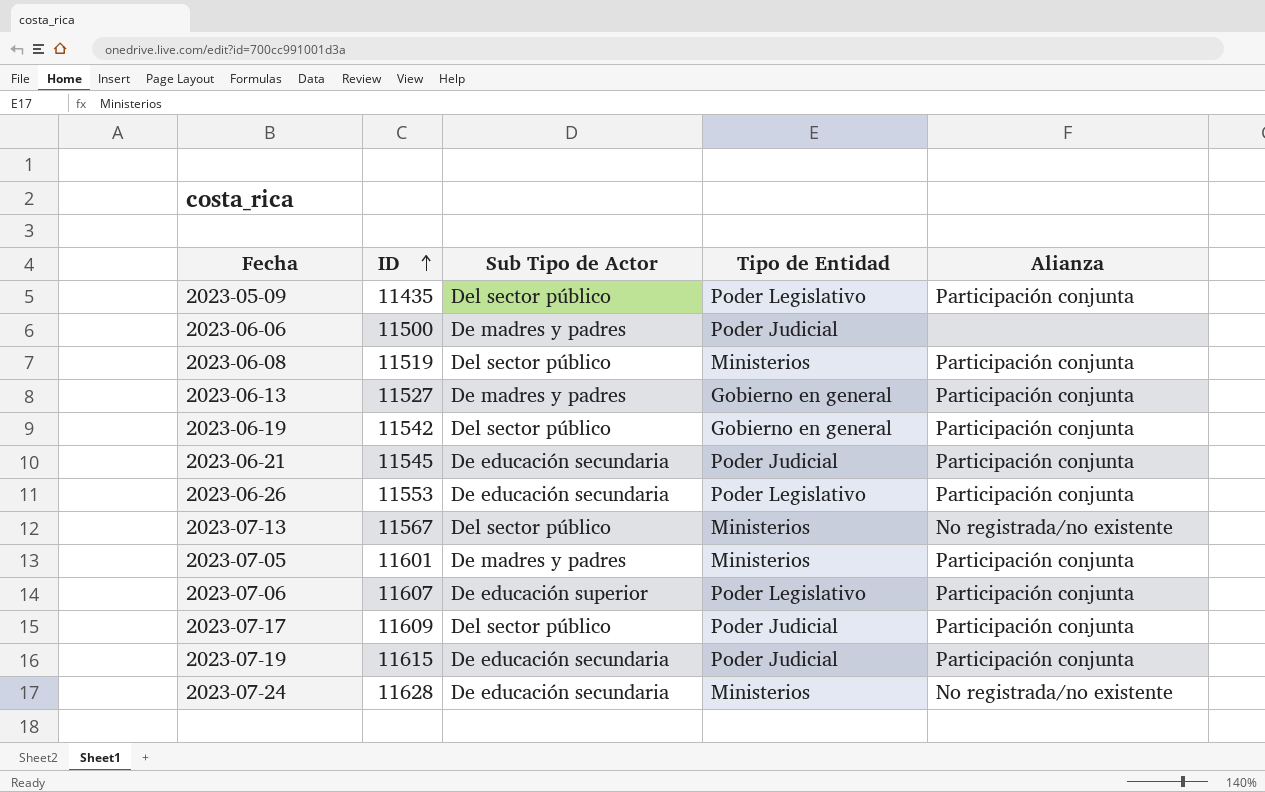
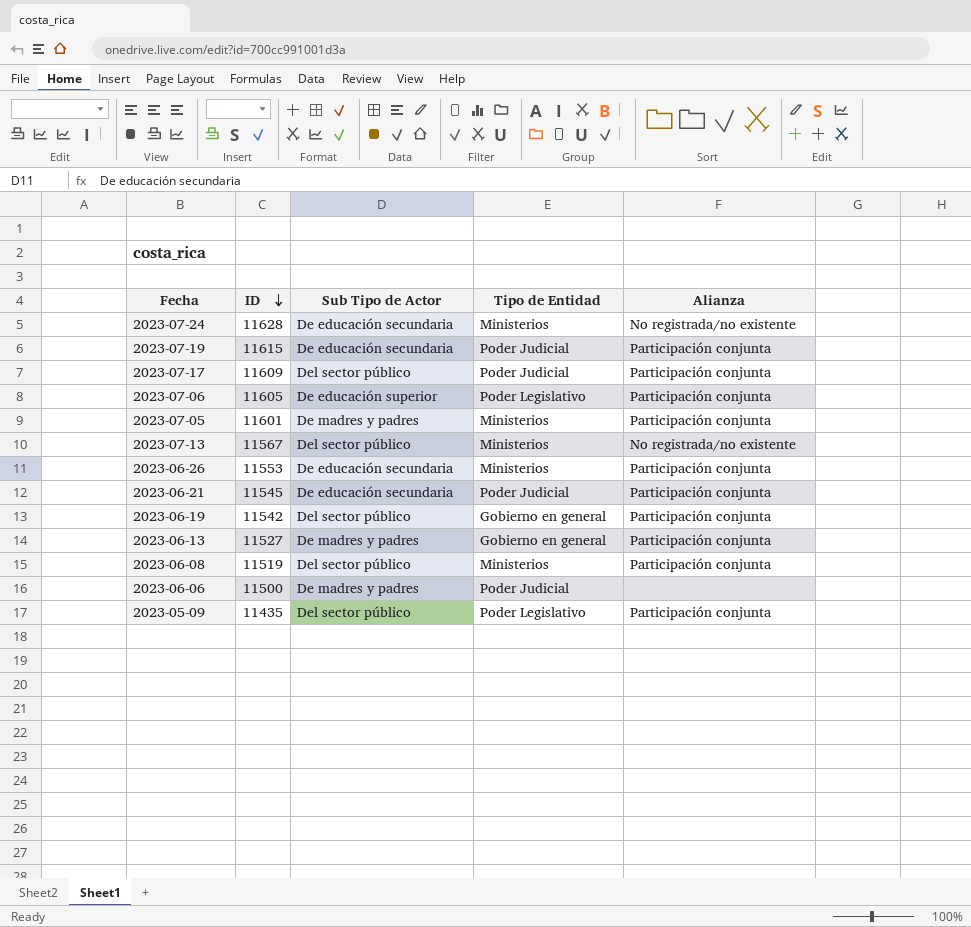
row order: ID ascending -> ID descending
2023-07-06 | ID: 11607 -> 11605
2023-06-26 | Tipo de Entidad: Poder Legislativo -> Ministerios

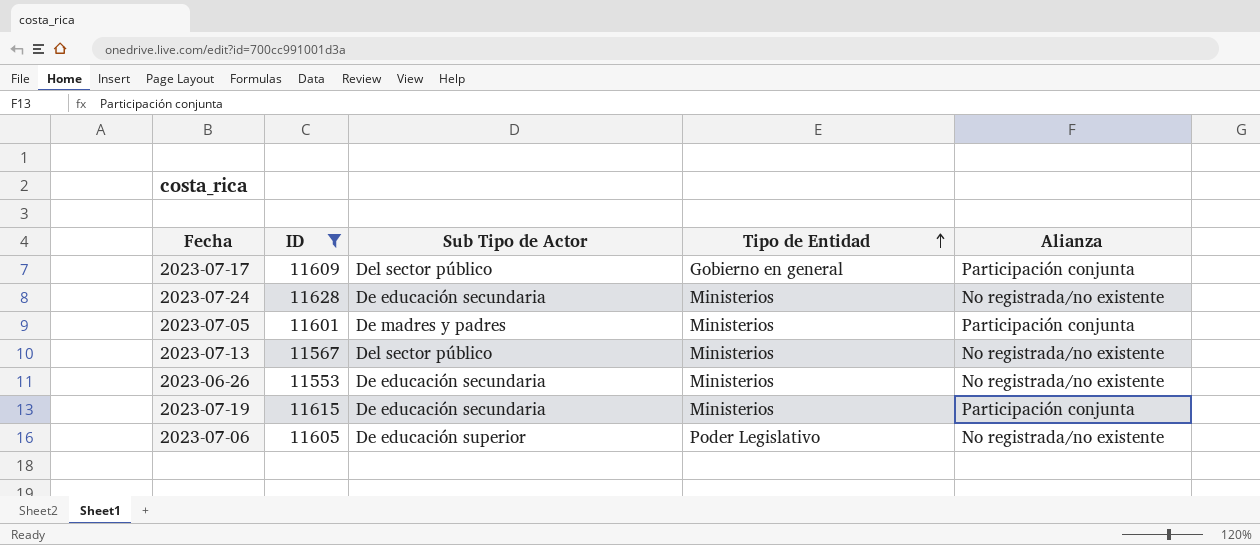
filter: none -> ID >= 11553
row order: ID descending -> Tipo de Entidad ascending
2023-07-17 | Tipo de Entidad: Poder Judicial -> Gobierno en general
2023-06-26 | Alianza: Participación conjunta -> No registrada/no existente
2023-07-19 | Tipo de Entidad: Poder Judicial -> Ministerios
2023-07-06 | Alianza: Participación conjunta -> No registrada/no existente

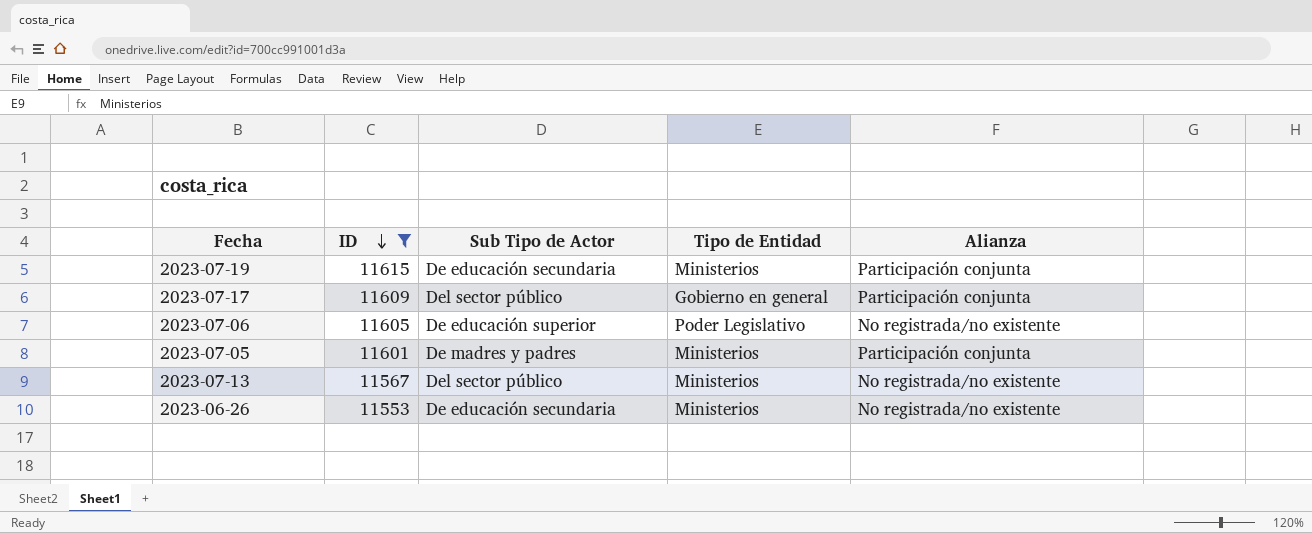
row order: Tipo de Entidad ascending -> ID descending
row 2023-07-24: 11628 | De educación secundaria | Ministerios | No registrada/no existente -> none

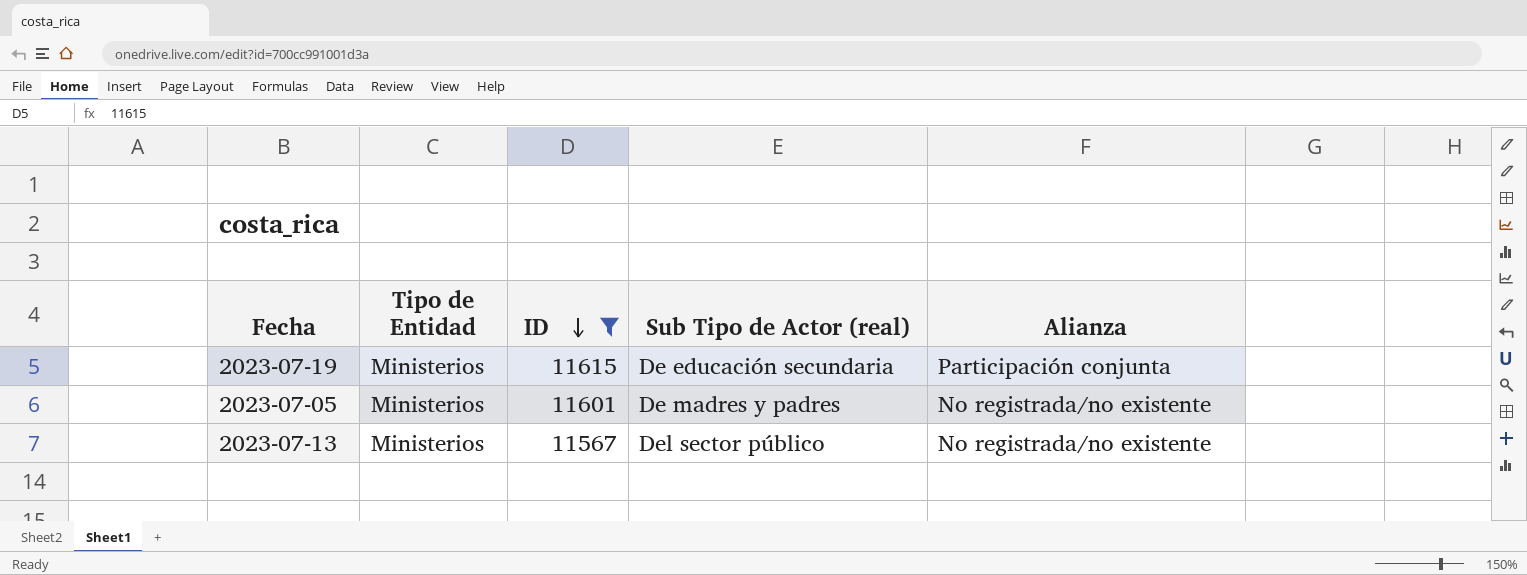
column Tipo de Entidad | position: 4 -> 2
column name: Sub Tipo de Actor -> Sub Tipo de Actor (real)
row 2023-07-17: 11609 | Del sector público | Gobierno en general | Participación conjunta -> none
row 2023-07-06: 11605 | De educación superior | Poder Legislativo | No registrada/no existente -> none
row 2023-06-26: 11553 | De educación secundaria | Ministerios | No registrada/no existente -> none
2023-07-05 | Alianza: Participación conjunta -> No registrada/no existente

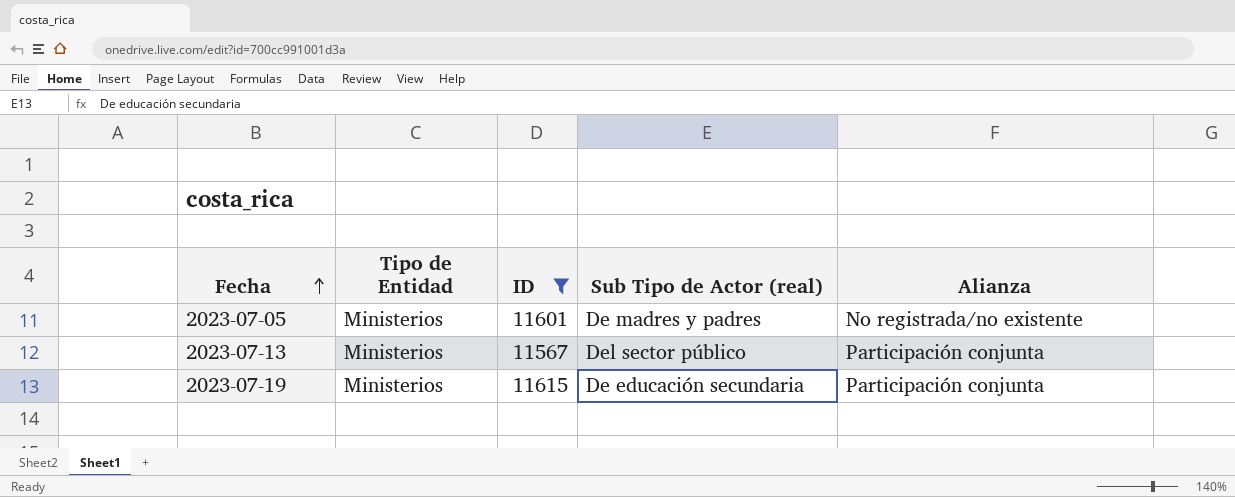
row order: ID descending -> Fecha ascending
2023-07-13 | Alianza: No registrada/no existente -> Participación conjunta

